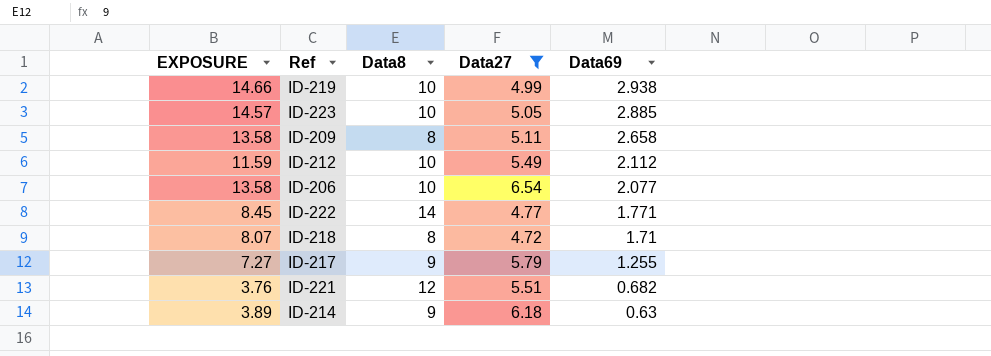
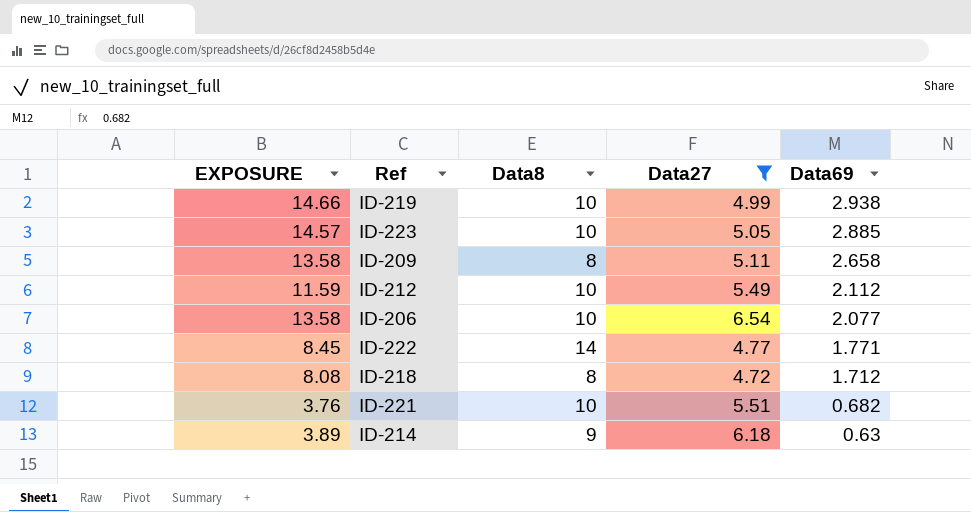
row ID-217: 7.27 | 9 | 5.79 | 1.255 -> none
ID-218 | EXPOSURE: 8.07 -> 8.08
ID-218 | Data69: 1.71 -> 1.712
ID-221 | Data8: 12 -> 10

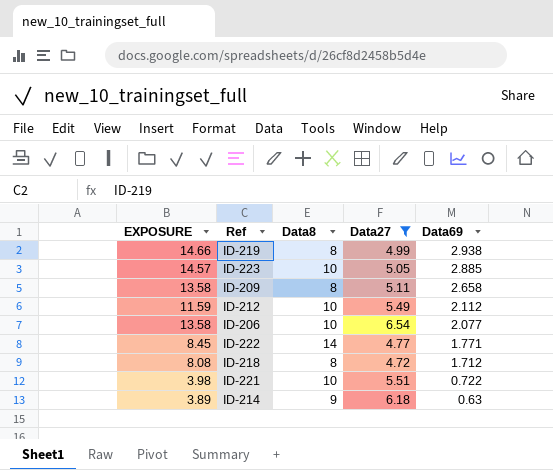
ID-219 | Data8: 10 -> 8
ID-221 | EXPOSURE: 3.76 -> 3.98
ID-221 | Data69: 0.682 -> 0.722

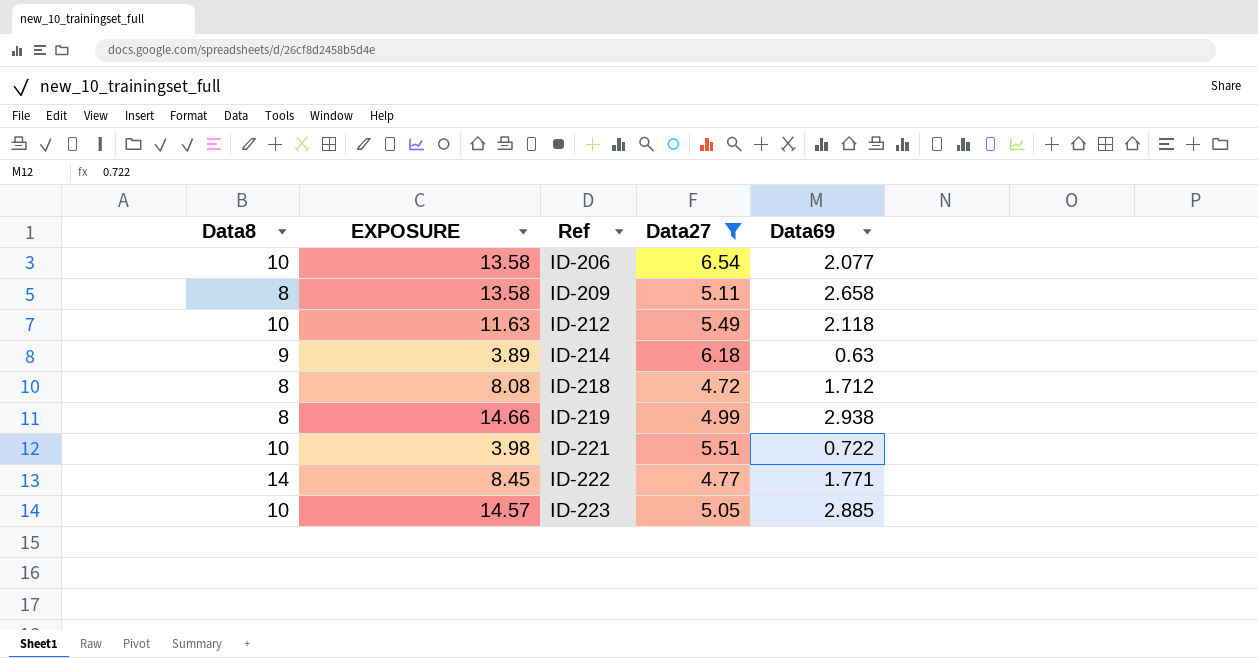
row order: Data69 descending -> Ref ascending
column Data8 | position: 3 -> 1
ID-212 | EXPOSURE: 11.59 -> 11.63
ID-212 | Data69: 2.112 -> 2.118

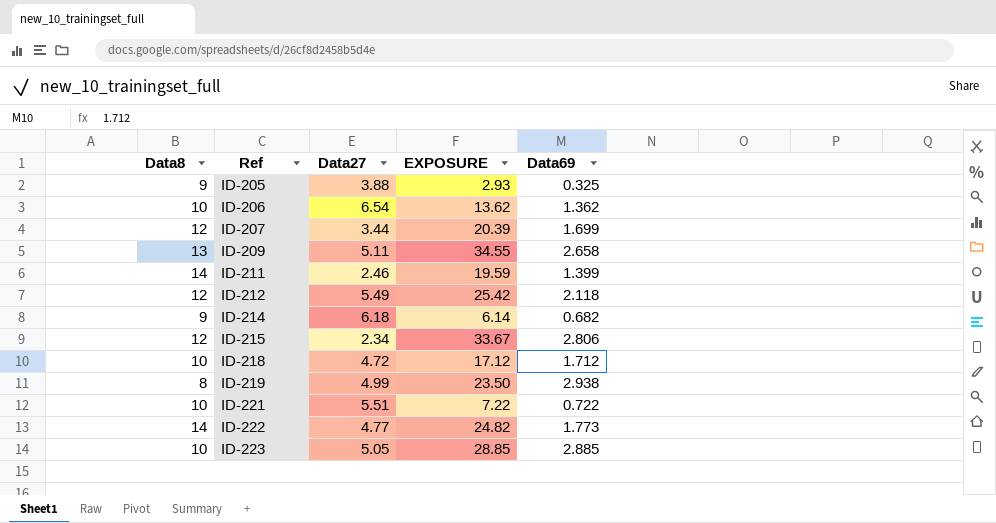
filter: Data27 >= 4.72 -> none
column EXPOSURE | formula: [Data27] * [Data69] -> [Data8] * [Data69]
column EXPOSURE | position: 2 -> 4
ID-206 | Data69: 2.077 -> 1.362
ID-209 | Data8: 8 -> 13
ID-212 | Data8: 10 -> 12
ID-214 | Data69: 0.63 -> 0.682
ID-218 | Data8: 8 -> 10
ID-222 | Data69: 1.771 -> 1.773

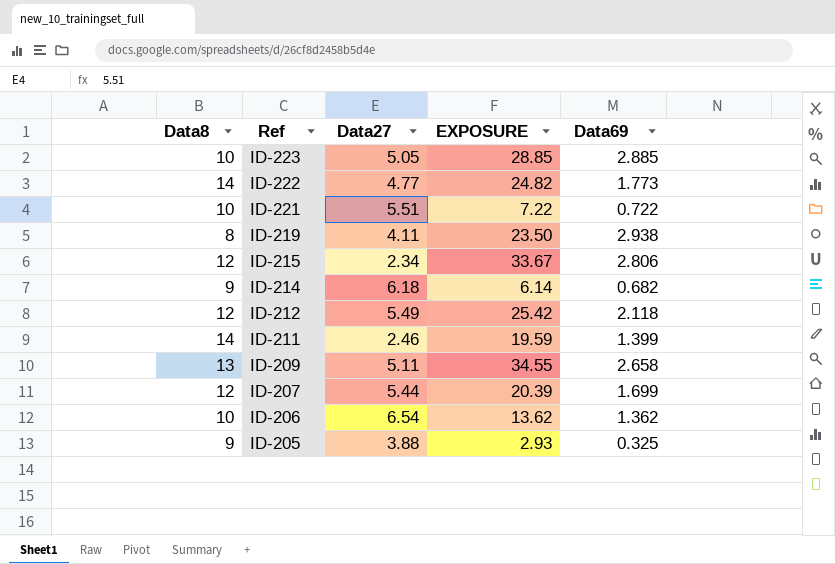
row order: Ref ascending -> Ref descending
row ID-218: 10 | 4.72 | 17.12 | 1.712 -> none
ID-219 | Data27: 4.99 -> 4.11
ID-207 | Data27: 3.44 -> 5.44

